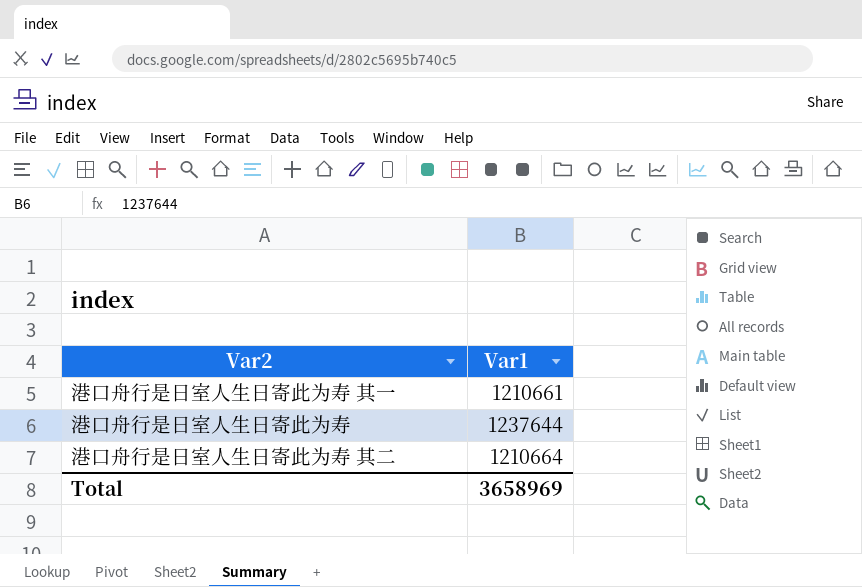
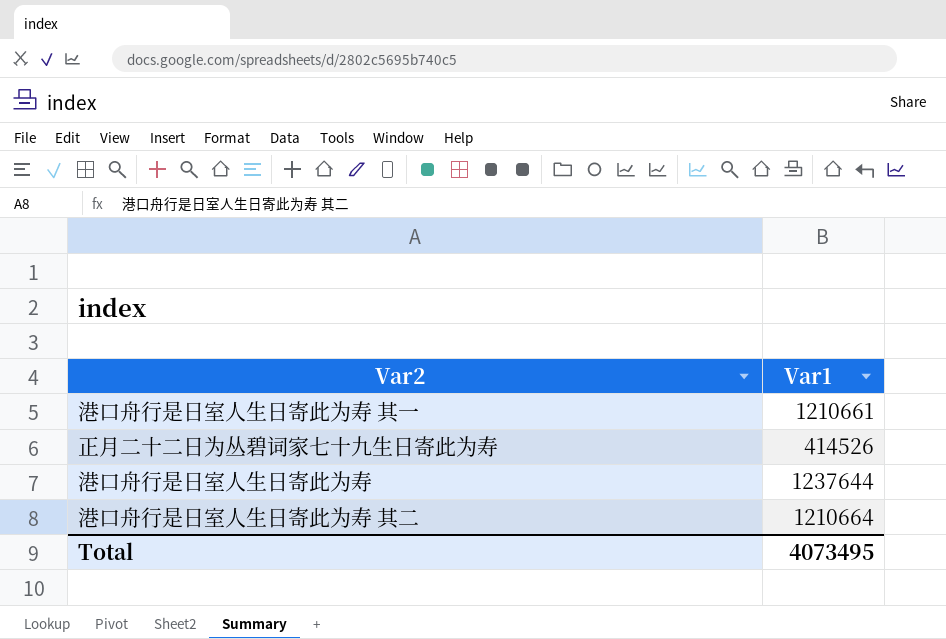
row 正月二十二日为丛碧词家七十九生日寄此为寿: none -> 414526
Total | Var1: 3658969 -> 4073495

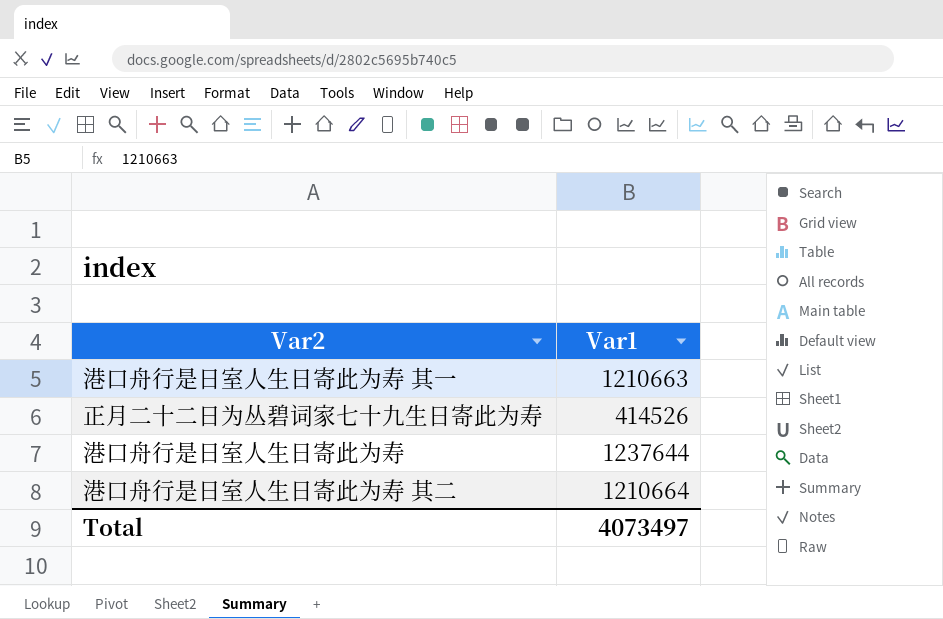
港口舟行是日室人生日寄此为寿 其一 | Var1: 1210661 -> 1210663
Total | Var1: 4073495 -> 4073497

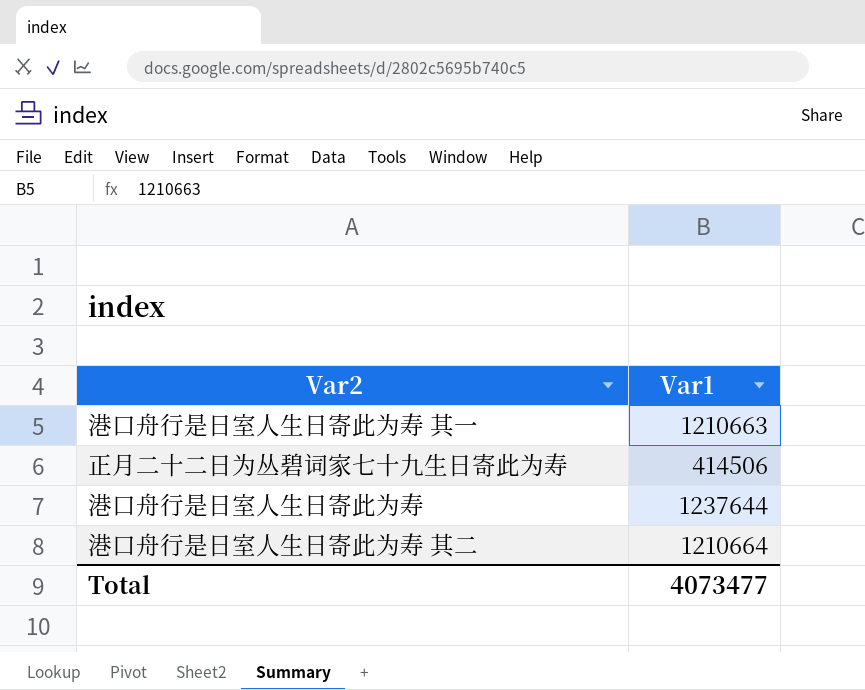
正月二十二日为丛碧词家七十九生日寄此为寿 | Var1: 414526 -> 414506
Total | Var1: 4073497 -> 4073477

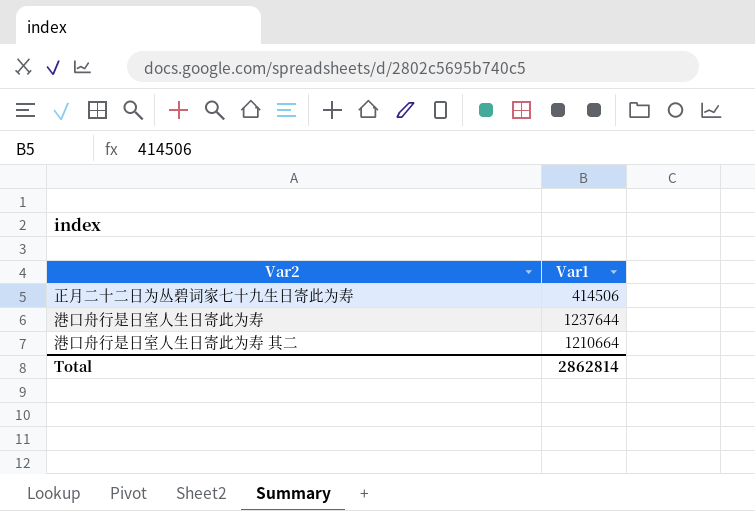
row 港口舟行是日室人生日寄此为寿 其一: 1210663 -> none
Total | Var1: 4073477 -> 2862814

